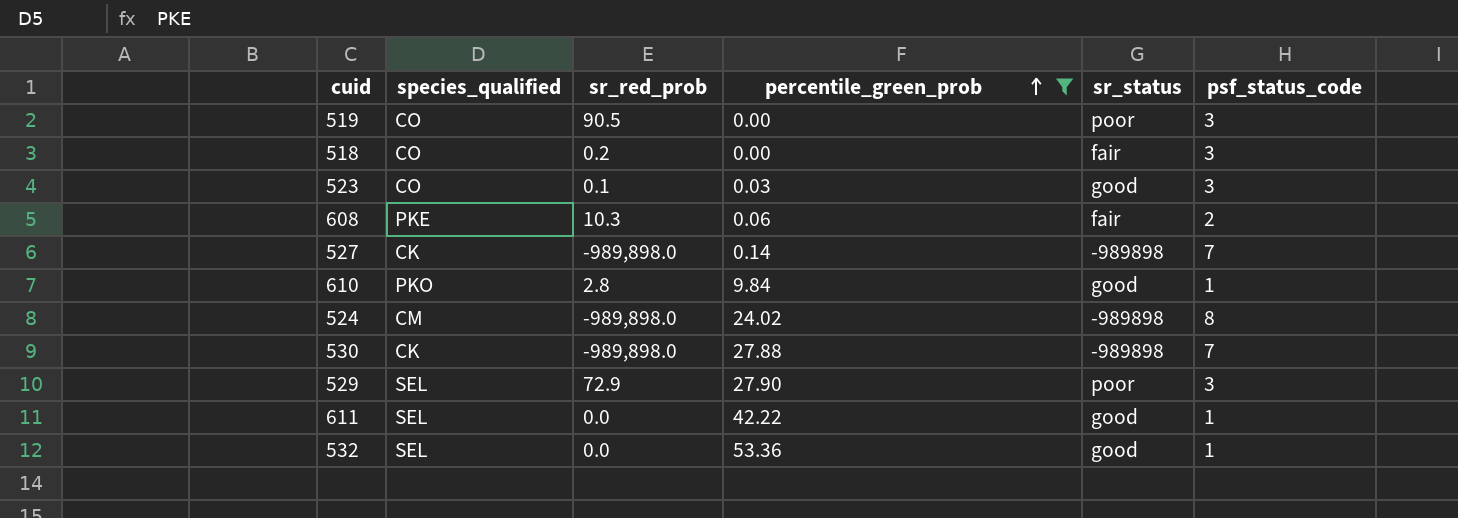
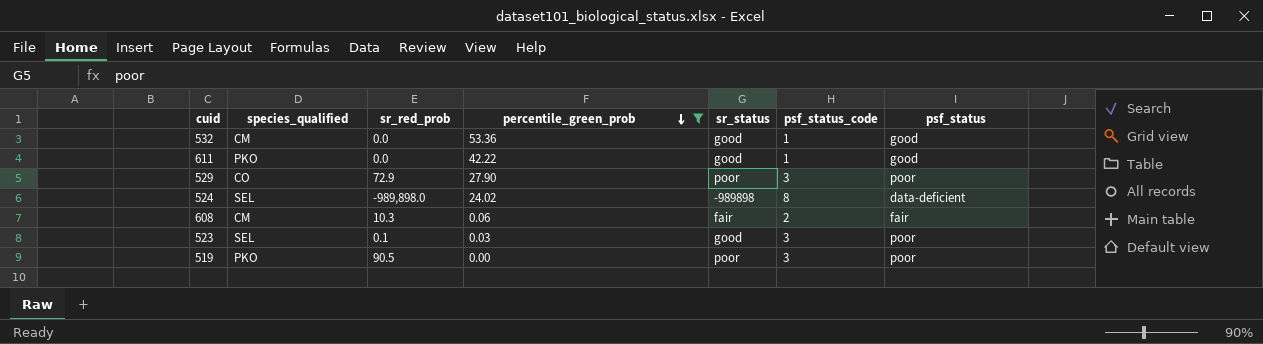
row order: percentile_green_prob ascending -> percentile_green_prob descending
column psf_status | position: none -> 7
row 518: CO | 0.2 | 0.00 | fair | 3 -> none
row 527: CK | -989,898.0 | 0.14 | -989898 | 7 -> none
row 610: PKO | 2.8 | 9.84 | good | 1 -> none
row 530: CK | -989,898.0 | 27.88 | -989898 | 7 -> none
532 | species_qualified: SEL -> CM
611 | species_qualified: SEL -> PKO
529 | species_qualified: SEL -> CO
524 | species_qualified: CM -> SEL
608 | species_qualified: PKE -> CM
523 | species_qualified: CO -> SEL
519 | species_qualified: CO -> PKO

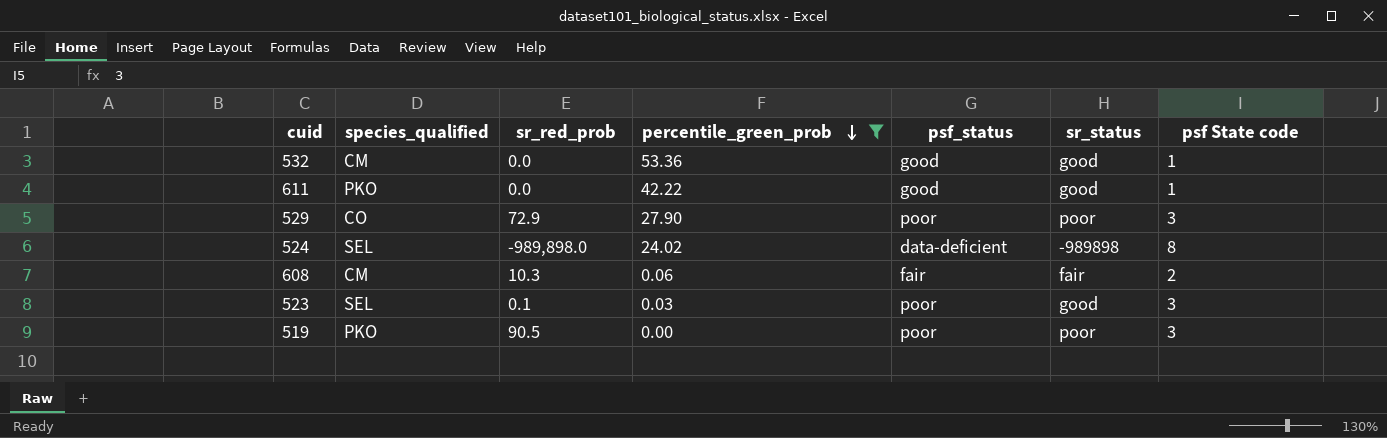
column psf_status | position: 7 -> 5
column name: psf_status_code -> psf State code

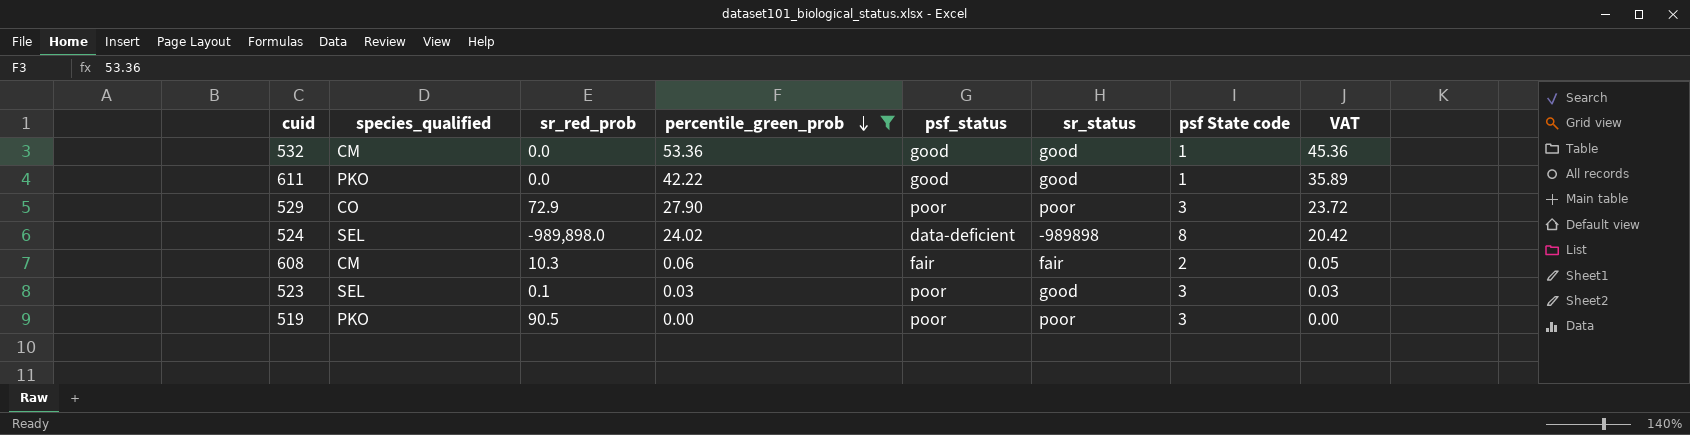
column VAT | formula: none -> [percentile_green_prob] * 0.85

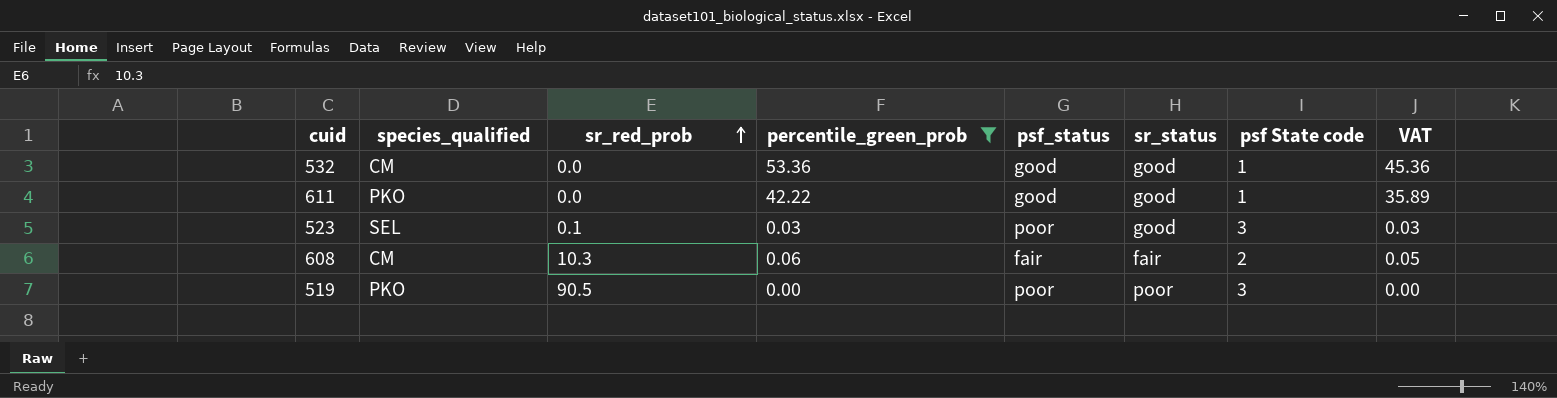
row order: percentile_green_prob descending -> sr_red_prob ascending
row 529: CO | 72.9 | 27.90 | poor | poor | 3 | 23.72 -> none
row 524: SEL | -989,898.0 | 24.02 | data-deficient | -989898 | 8 | 20.42 -> none

